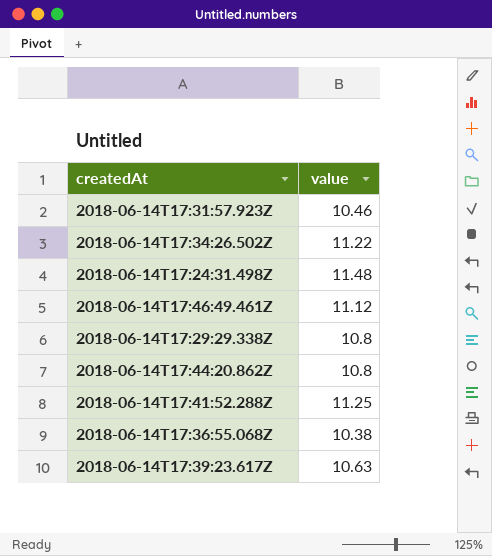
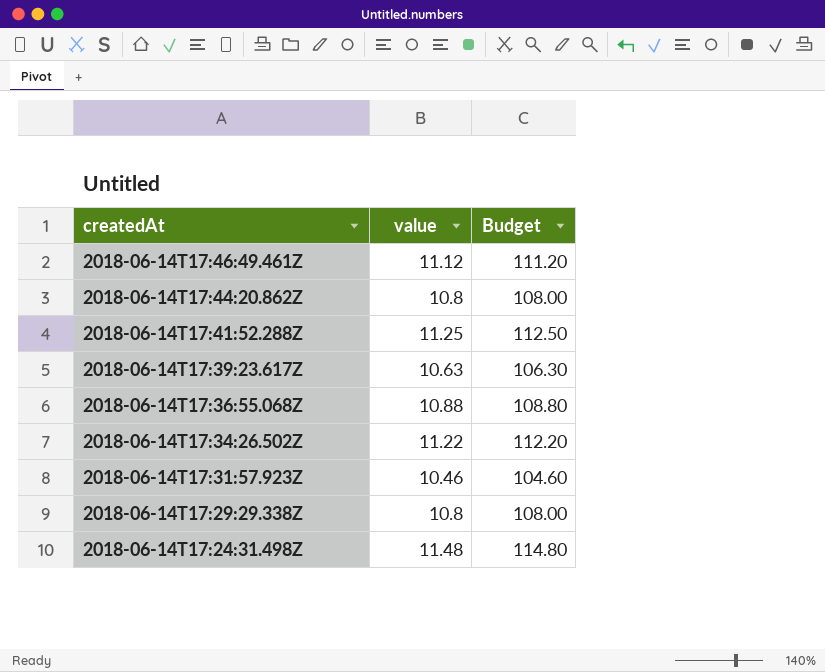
row order: none -> createdAt descending
column Budget | formula: none -> [value] * 10
2018-06-14T17:36:55.068Z | value: 10.38 -> 10.88

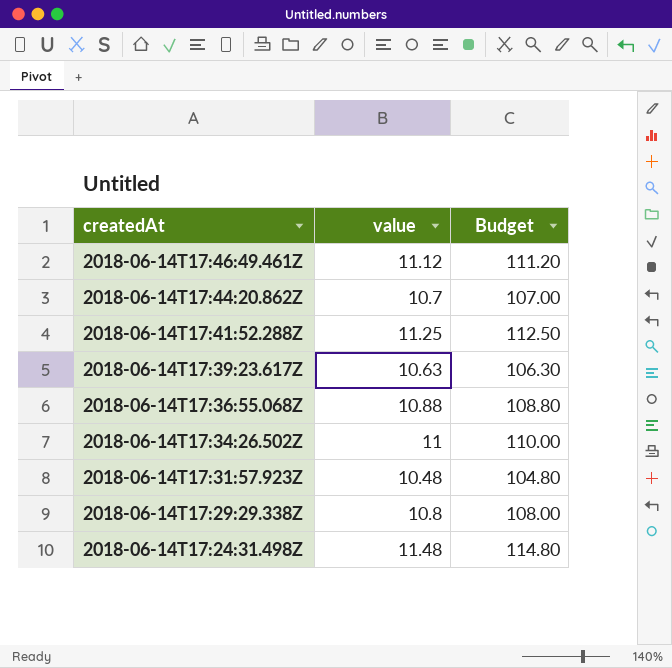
2018-06-14T17:44:20.862Z | value: 10.8 -> 10.7
2018-06-14T17:44:20.862Z | Budget: 108.00 -> 107.00
2018-06-14T17:34:26.502Z | value: 11.22 -> 11
2018-06-14T17:34:26.502Z | Budget: 112.20 -> 110.00
2018-06-14T17:31:57.923Z | value: 10.46 -> 10.48
2018-06-14T17:31:57.923Z | Budget: 104.60 -> 104.80

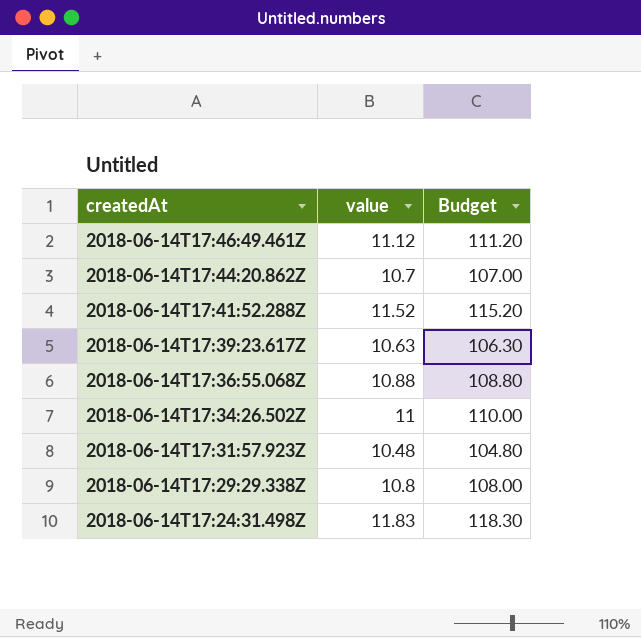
2018-06-14T17:41:52.288Z | value: 11.25 -> 11.52
2018-06-14T17:41:52.288Z | Budget: 112.50 -> 115.20
2018-06-14T17:24:31.498Z | value: 11.48 -> 11.83
2018-06-14T17:24:31.498Z | Budget: 114.80 -> 118.30

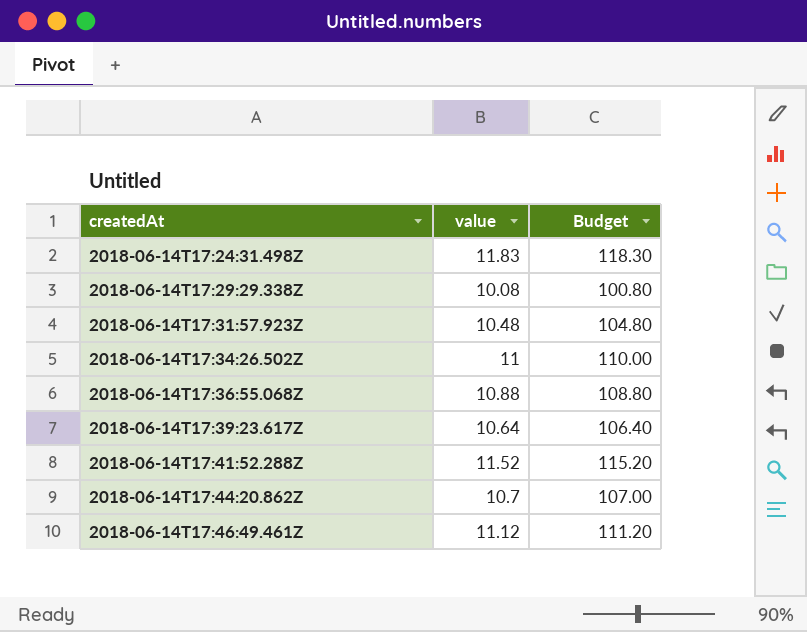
row order: createdAt descending -> createdAt ascending
2018-06-14T17:29:29.338Z | value: 10.8 -> 10.08
2018-06-14T17:29:29.338Z | Budget: 108.00 -> 100.80
2018-06-14T17:39:23.617Z | value: 10.63 -> 10.64
2018-06-14T17:39:23.617Z | Budget: 106.30 -> 106.40

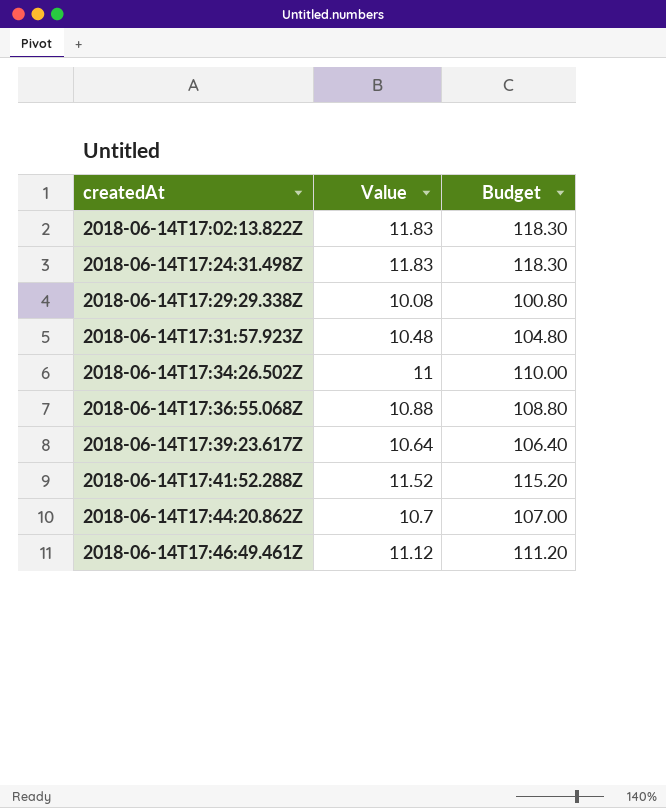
column name: value -> Value
row 2018-06-14T17:02:13.822Z: none -> 11.83 | 118.30

